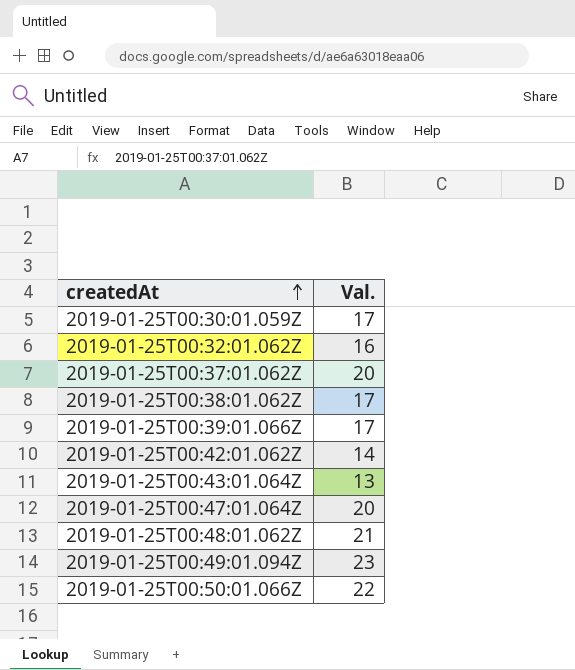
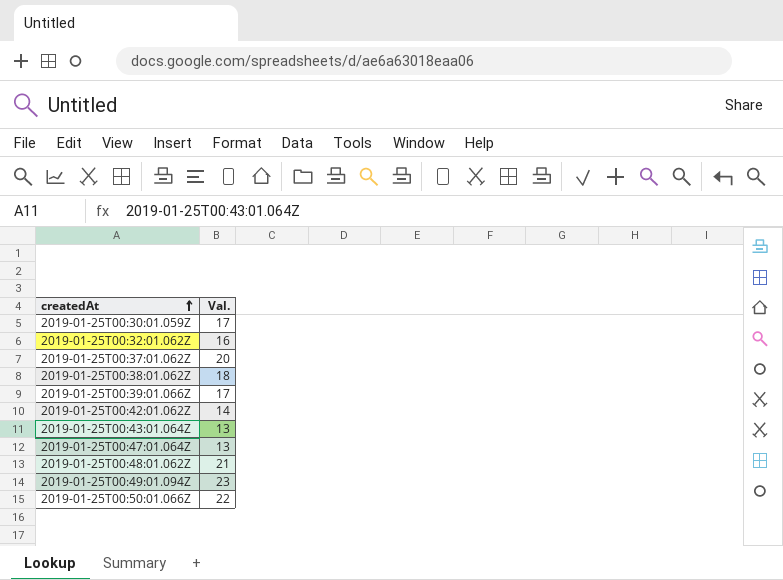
2019-01-25T00:38:01.062Z | Val.: 17 -> 18
2019-01-25T00:47:01.064Z | Val.: 20 -> 13

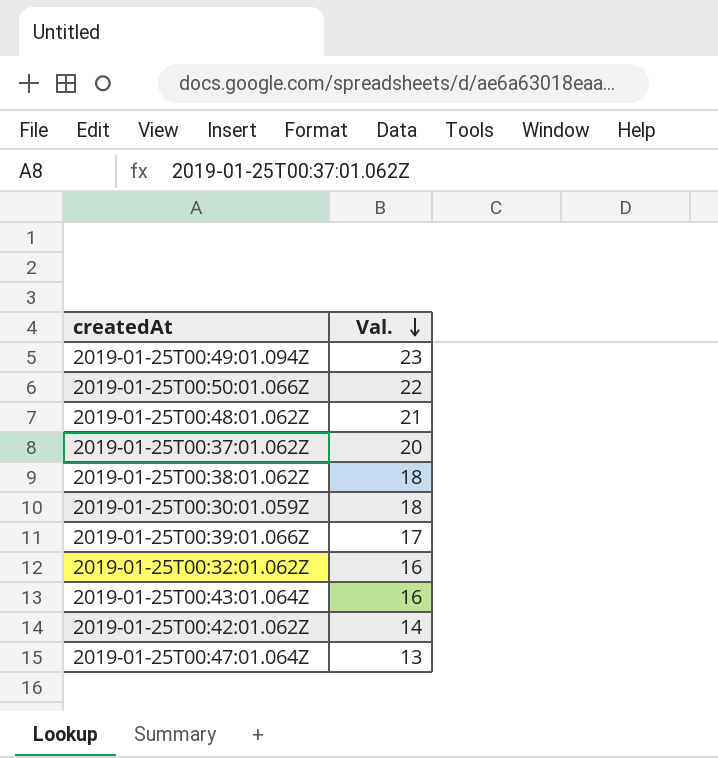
row order: createdAt ascending -> Val. descending
2019-01-25T00:30:01.059Z | Val.: 17 -> 18
2019-01-25T00:43:01.064Z | Val.: 13 -> 16

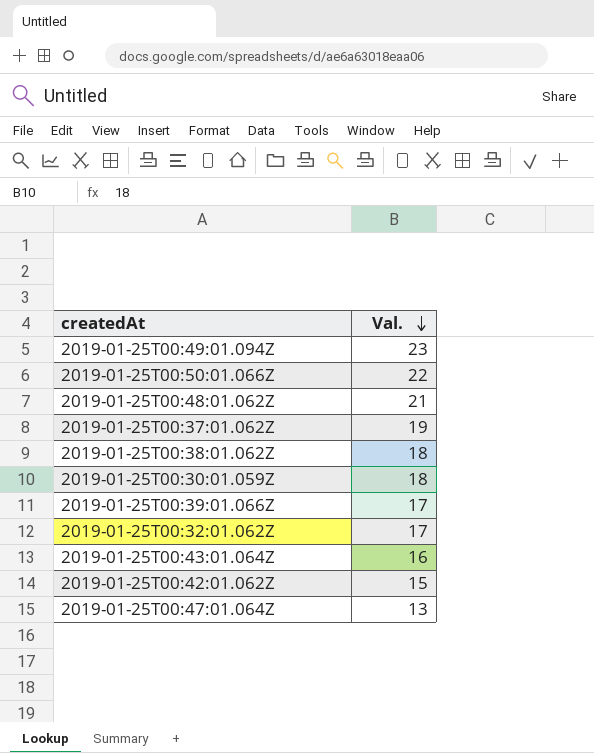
2019-01-25T00:37:01.062Z | Val.: 20 -> 19
2019-01-25T00:32:01.062Z | Val.: 16 -> 17
2019-01-25T00:42:01.062Z | Val.: 14 -> 15

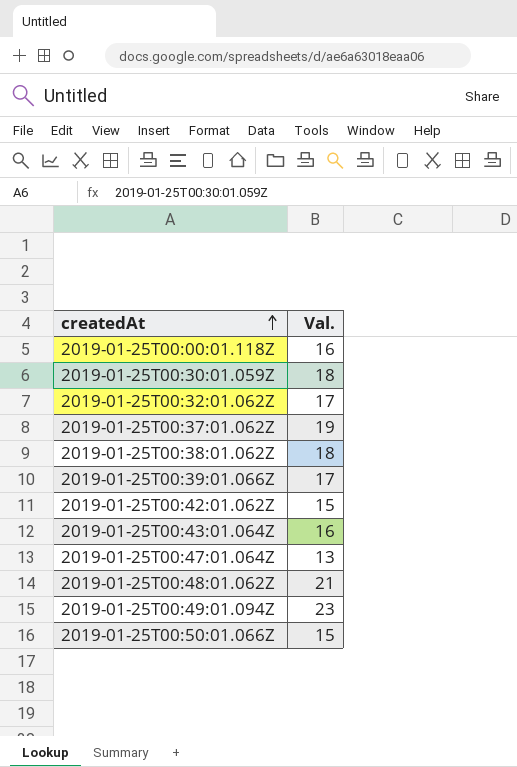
row order: Val. descending -> createdAt ascending
row 2019-01-25T00:00:01.118Z: none -> 16
2019-01-25T00:50:01.066Z | Val.: 22 -> 15

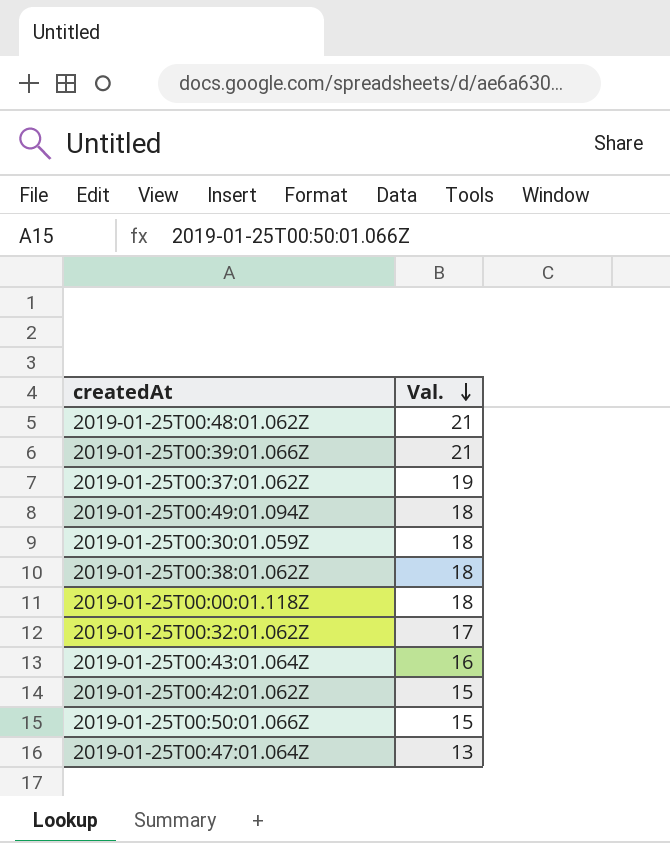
row order: createdAt ascending -> Val. descending
2019-01-25T00:39:01.066Z | Val.: 17 -> 21
2019-01-25T00:49:01.094Z | Val.: 23 -> 18
2019-01-25T00:00:01.118Z | Val.: 16 -> 18

